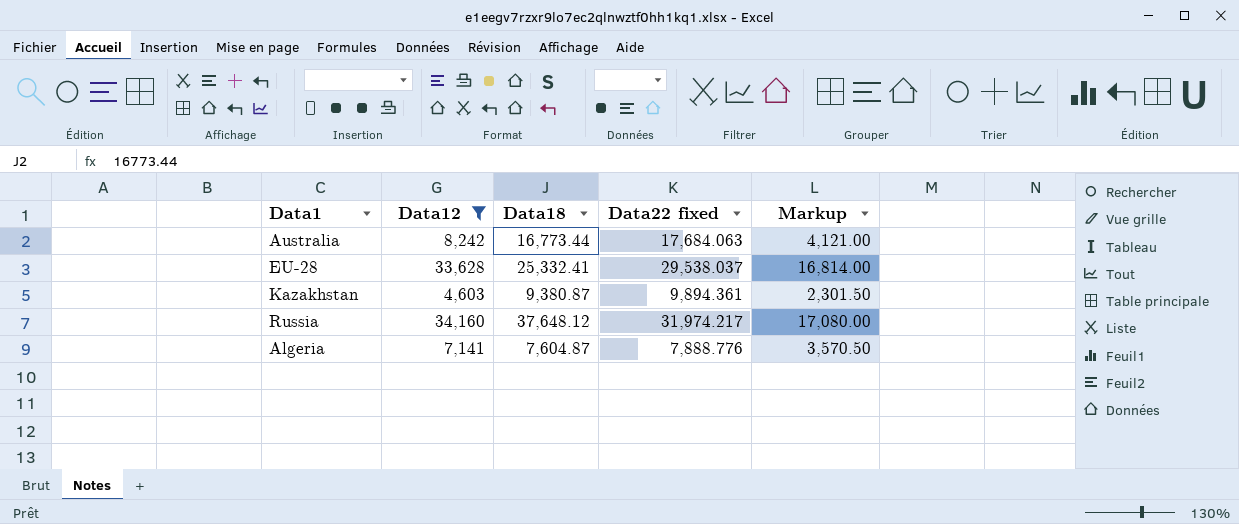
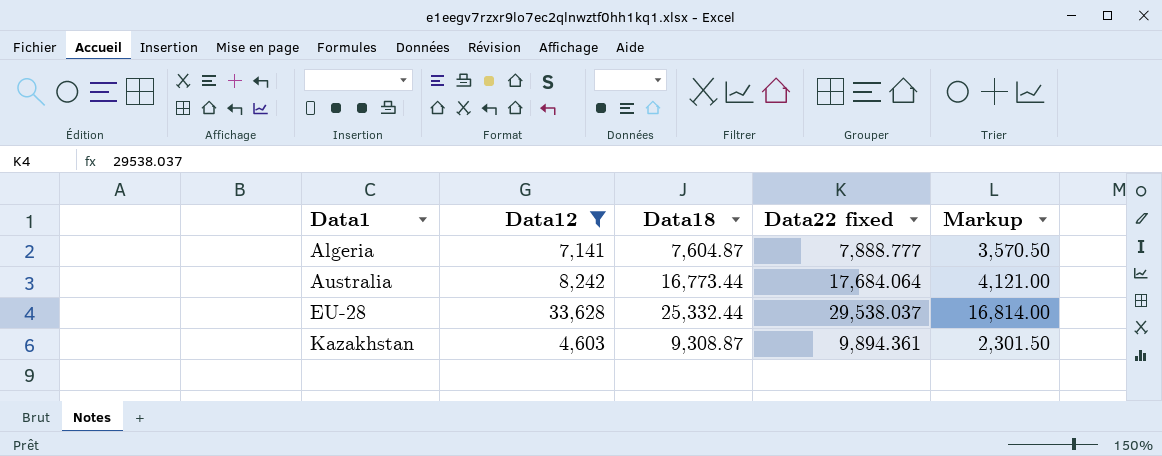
row order: none -> Data1 ascending
row Russia: 34,160 | 37,648.12 | 31,974.217 | 17,080.00 -> none
Algeria | Data22 fixed: 7,888.776 -> 7,888.777
Australia | Data22 fixed: 17,684.063 -> 17,684.064
EU-28 | Data18: 25,332.41 -> 25,332.44
Kazakhstan | Data18: 9,380.87 -> 9,308.87

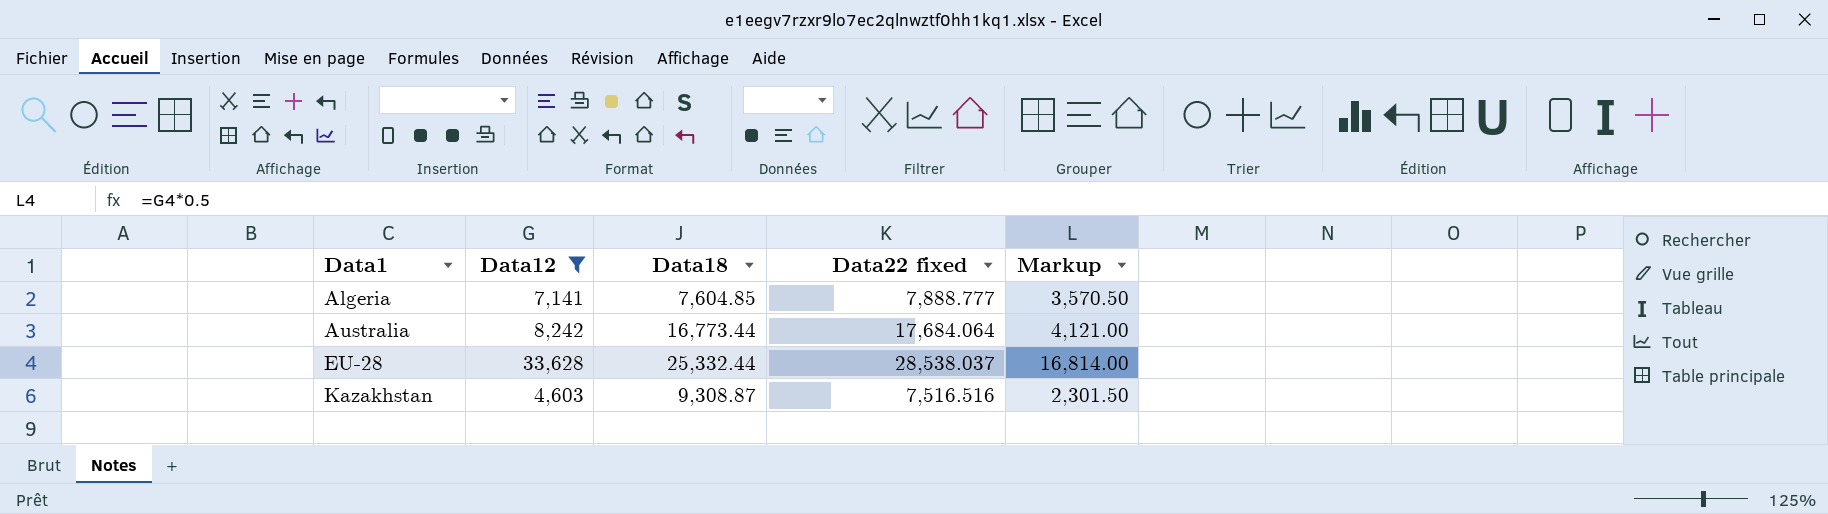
Algeria | Data18: 7,604.87 -> 7,604.85
EU-28 | Data22 fixed: 29,538.037 -> 28,538.037
Kazakhstan | Data22 fixed: 9,894.361 -> 7,516.516

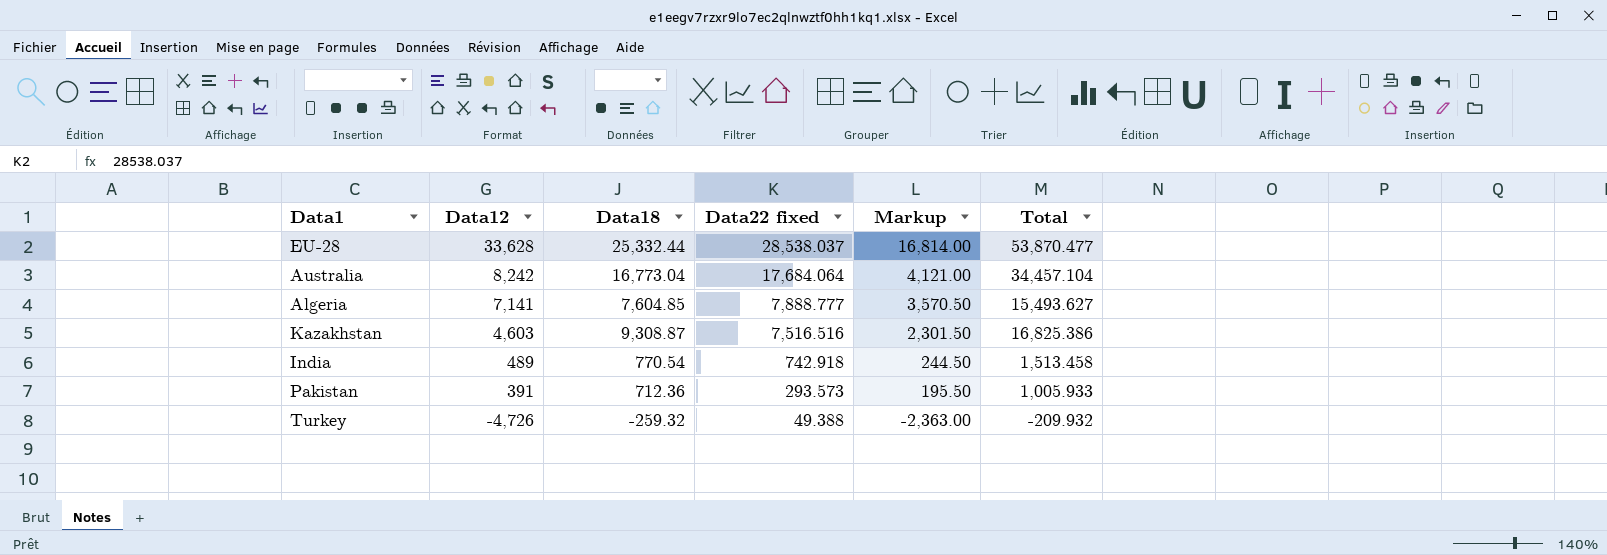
filter: Data12 >= 4,603 -> none
row order: Data1 ascending -> Data12 descending
column Total | formula: none -> [Data18] + [Data22 fixed]
Australia | Data18: 16,773.44 -> 16,773.04

